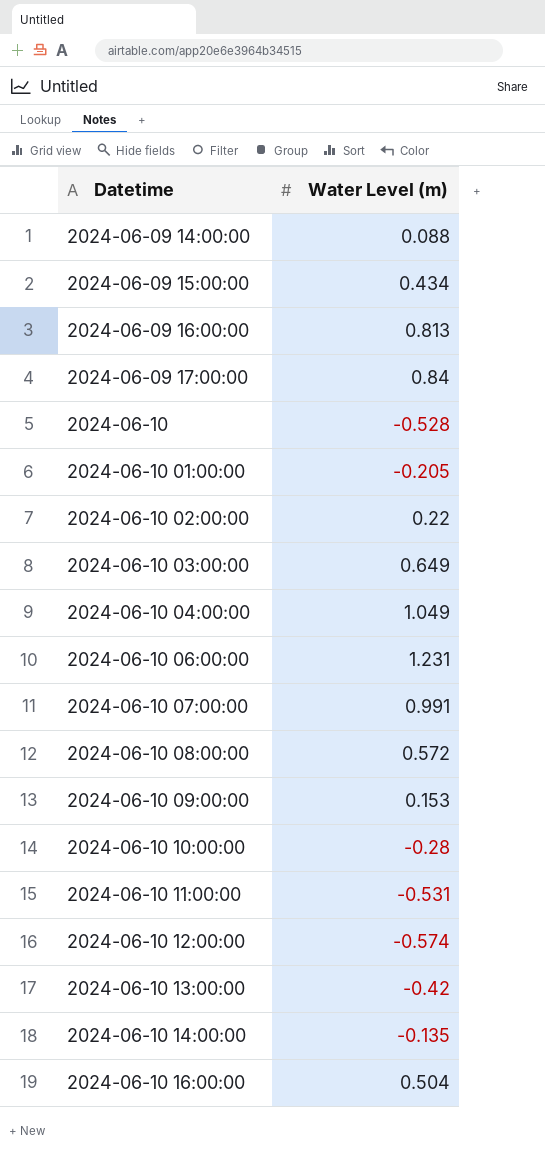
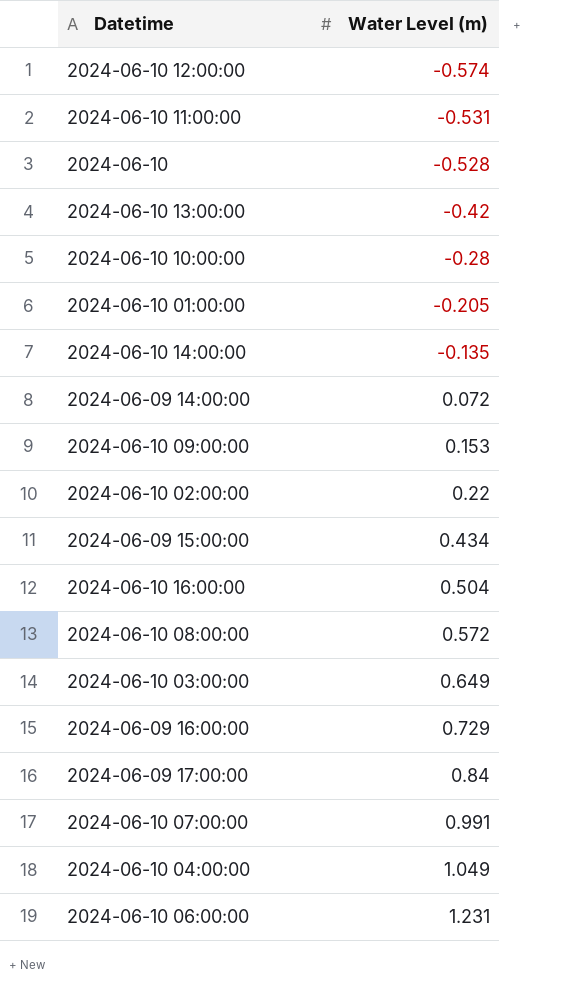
row order: Datetime ascending -> Water Level (m) ascending
2024-06-09 14:00:00 | Water Level (m): 0.088 -> 0.072
2024-06-09 16:00:00 | Water Level (m): 0.813 -> 0.729

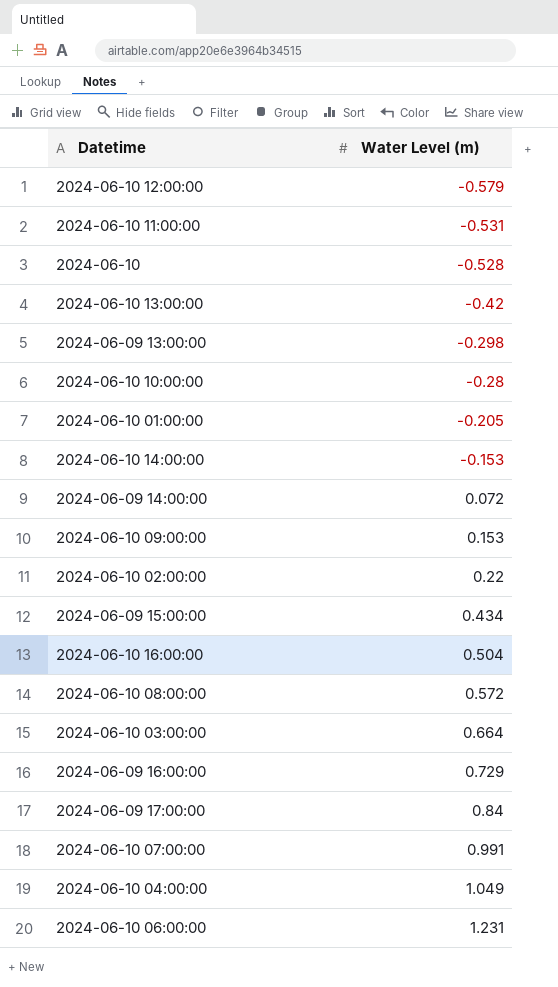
2024-06-10 12:00:00 | Water Level (m): -0.574 -> -0.579
row 2024-06-09 13:00:00: none -> -0.298
2024-06-10 14:00:00 | Water Level (m): -0.135 -> -0.153
2024-06-10 03:00:00 | Water Level (m): 0.649 -> 0.664

